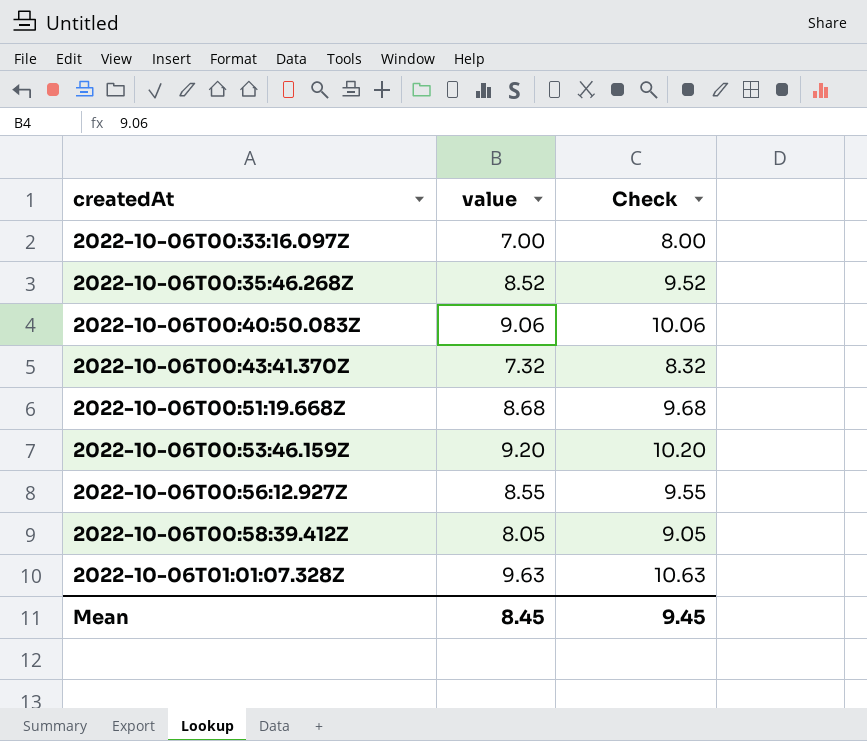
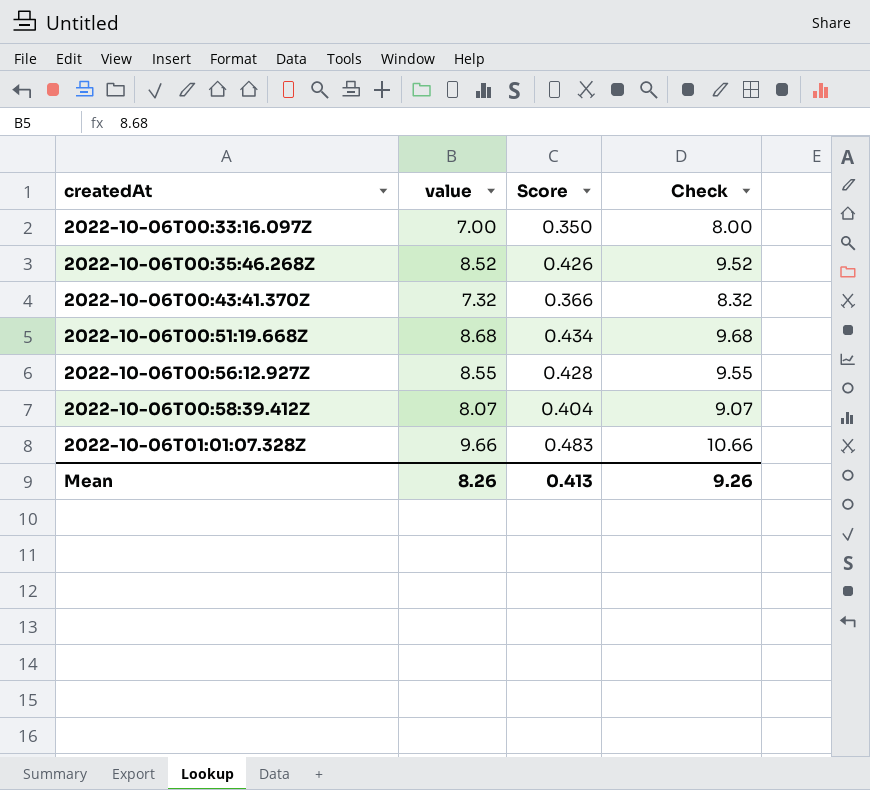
column Score | formula: none -> [value] * 0.05
row 2022-10-06T00:40:50.083Z: 9.06 | 10.06 -> none
row 2022-10-06T00:53:46.159Z: 9.20 | 10.20 -> none
2022-10-06T00:58:39.412Z | value: 8.05 -> 8.07
2022-10-06T00:58:39.412Z | Check: 9.05 -> 9.07
2022-10-06T01:01:07.328Z | value: 9.63 -> 9.66
2022-10-06T01:01:07.328Z | Check: 10.63 -> 10.66
Mean | value: 8.45 -> 8.26
Mean | Check: 9.45 -> 9.26

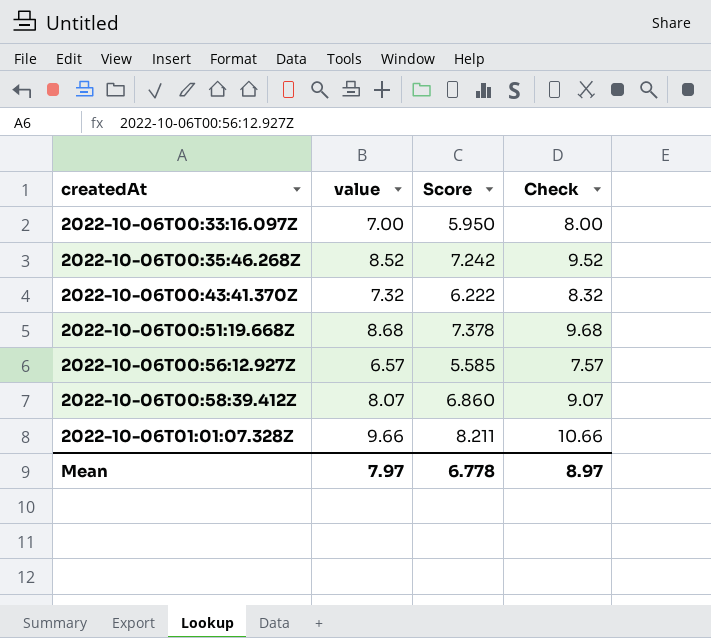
column Score | formula: [value] * 0.05 -> [value] * 0.85
2022-10-06T00:56:12.927Z | value: 8.55 -> 6.57
2022-10-06T00:56:12.927Z | Check: 9.55 -> 7.57
Mean | value: 8.26 -> 7.97
Mean | Score: 0.413 -> 6.778
Mean | Check: 9.26 -> 8.97

